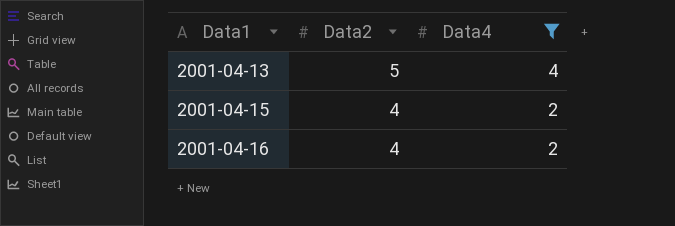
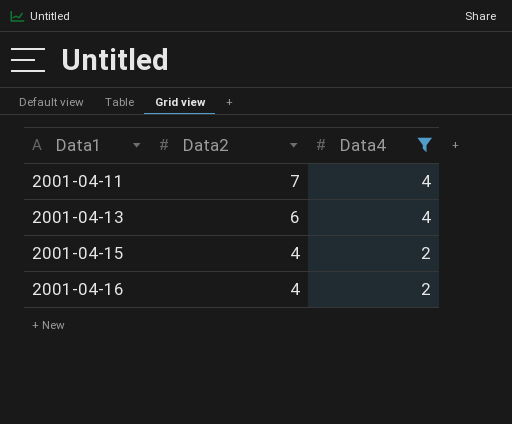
row 2001-04-11: none -> 7 | 4
2001-04-13 | Data2: 5 -> 6

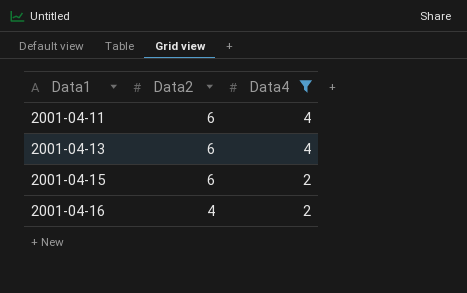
2001-04-11 | Data2: 7 -> 6
2001-04-15 | Data2: 4 -> 6

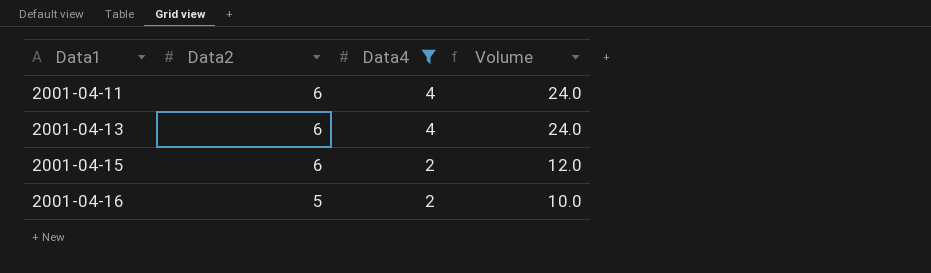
column Volume | formula: none -> [Data2] * [Data4]
2001-04-16 | Data2: 4 -> 5

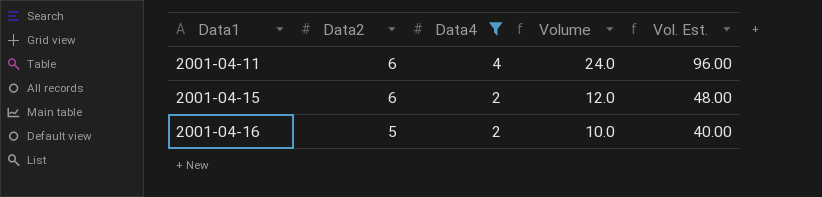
column Vol. Est. | formula: none -> [Volume] * 4
row 2001-04-13: 6 | 4 | 24.0 -> none

